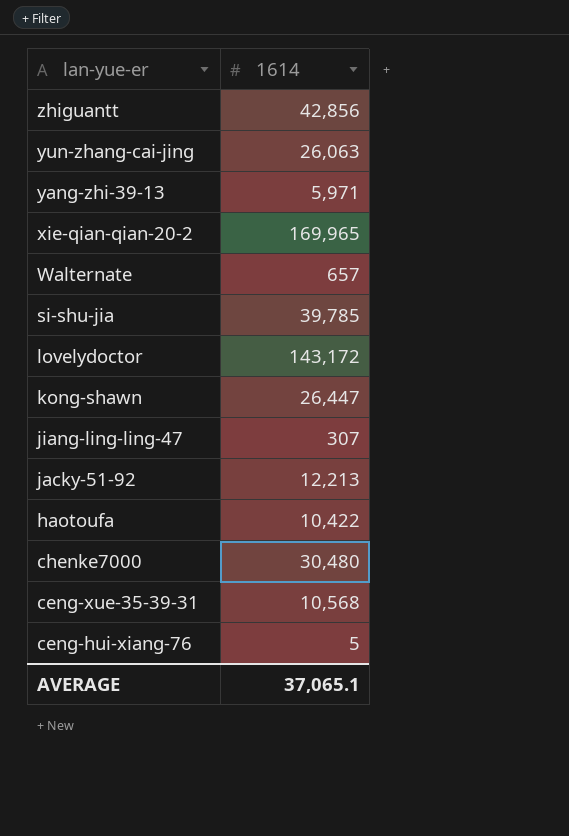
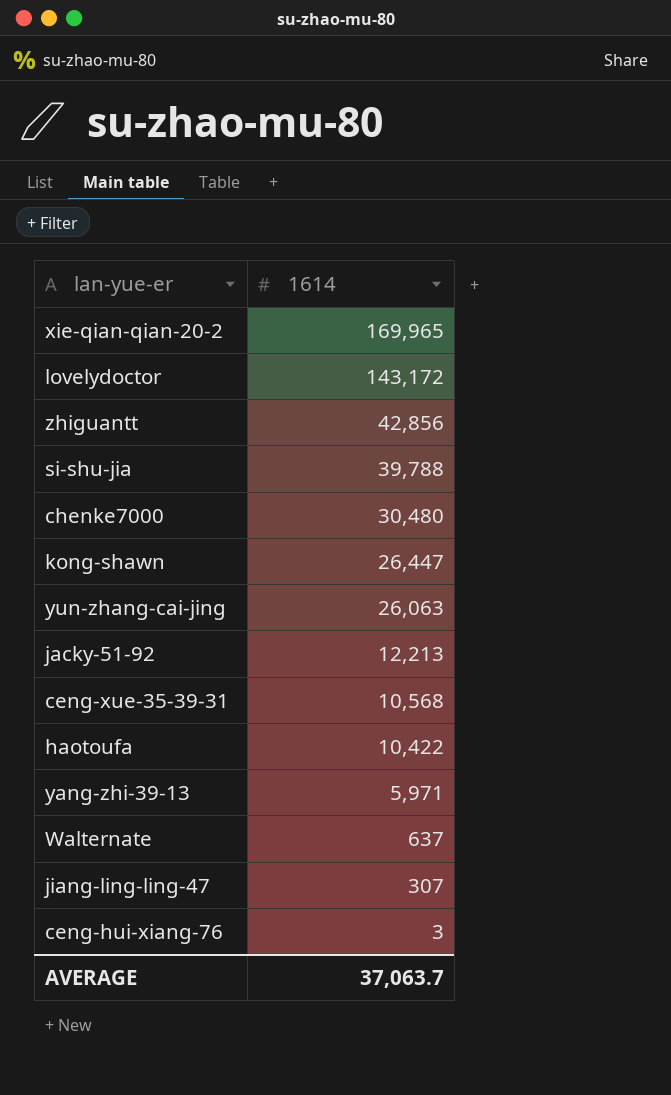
row order: lan-yue-er descending -> 1614 descending
si-shu-jia | 1614: 39,785 -> 39,788
Walternate | 1614: 657 -> 637
ceng-hui-xiang-76 | 1614: 5 -> 3
AVERAGE | 1614: 37,065.1 -> 37,063.7

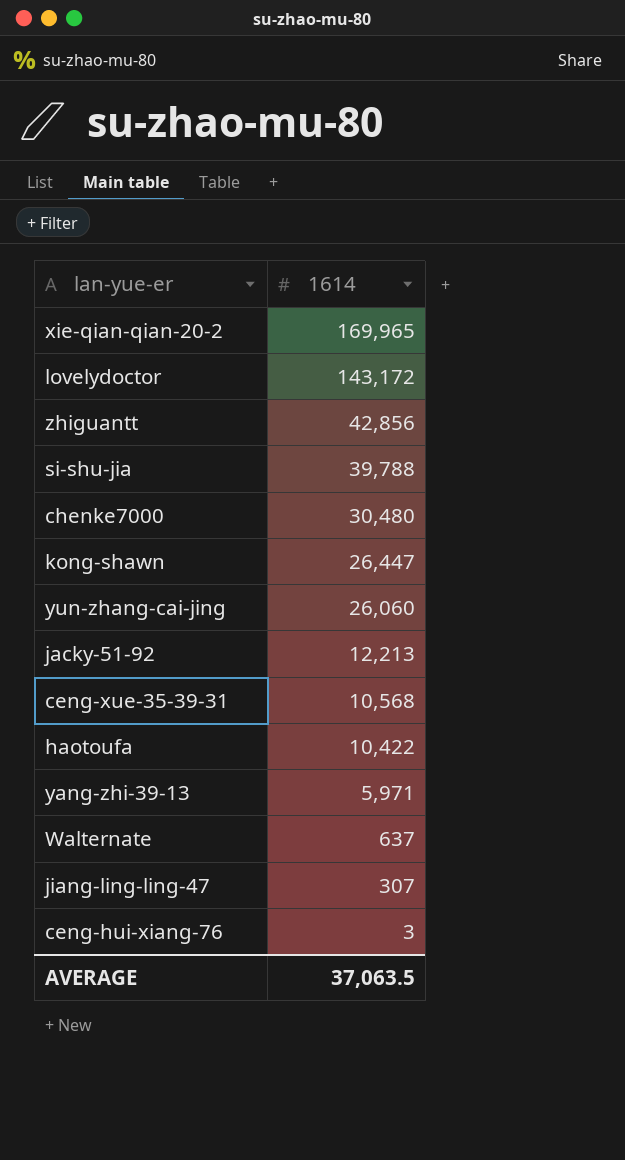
yun-zhang-cai-jing | 1614: 26,063 -> 26,060
AVERAGE | 1614: 37,063.7 -> 37,063.5

